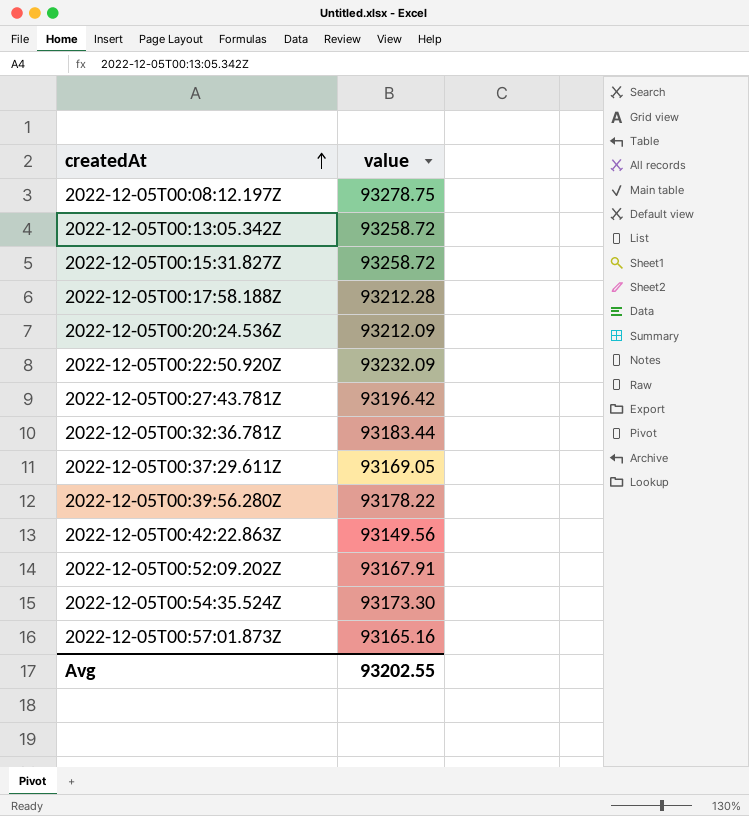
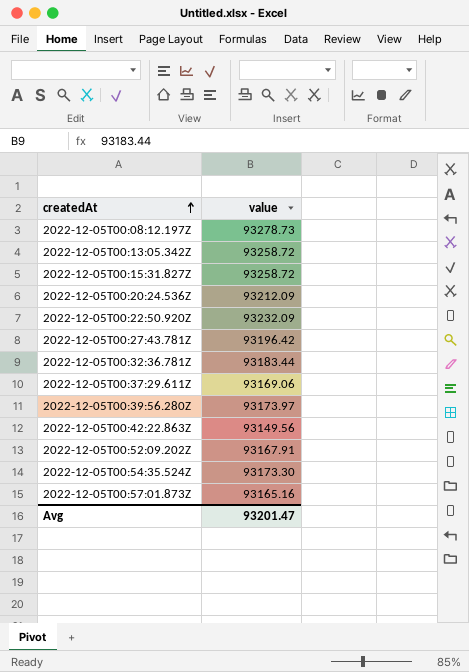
row 2022-12-05T00:17:58.188Z: 93212.28 -> none
2022-12-05T00:08:12.197Z | value: 93278.75 -> 93278.73
2022-12-05T00:37:29.611Z | value: 93169.05 -> 93169.06
2022-12-05T00:39:56.280Z | value: 93178.22 -> 93173.97
Avg | value: 93202.55 -> 93201.47

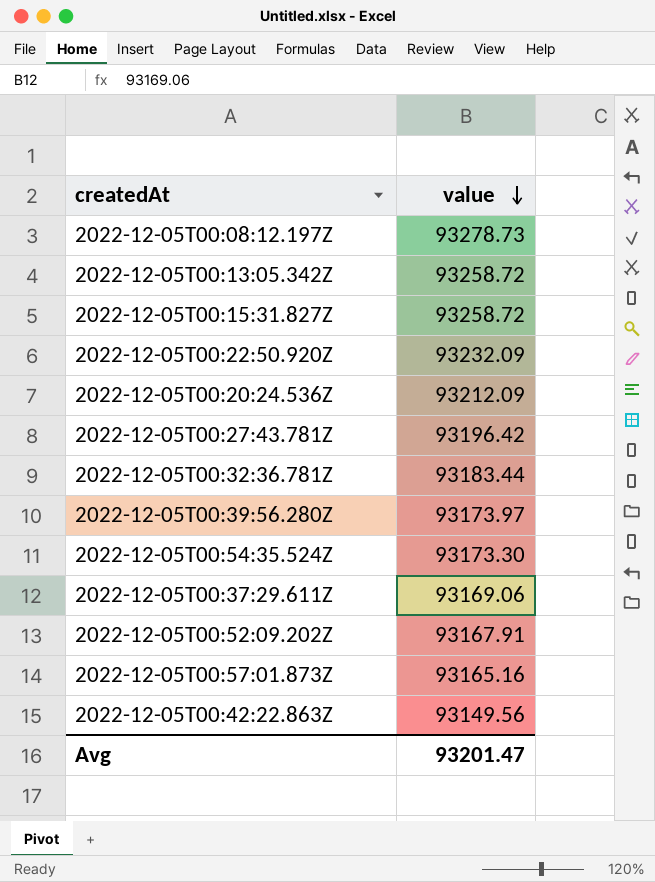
row order: createdAt ascending -> value descending

